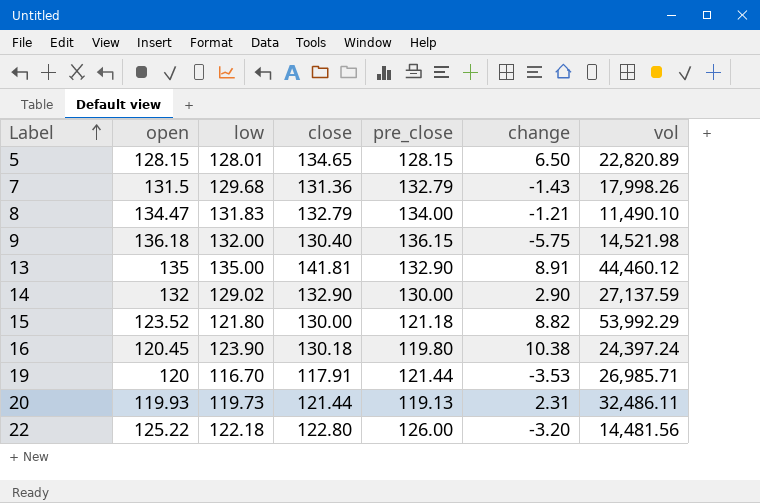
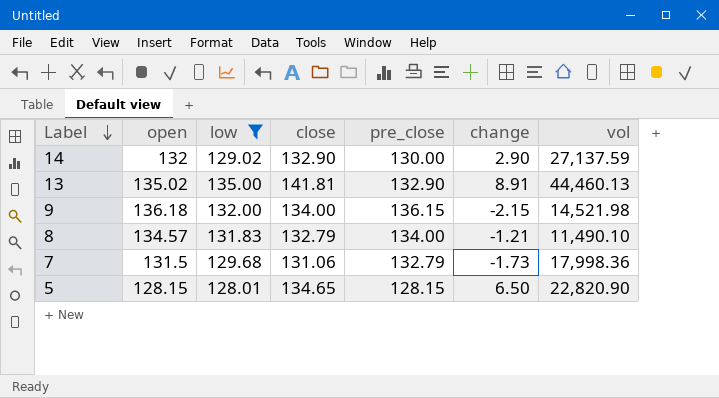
filter: none -> low >= 128.01
row order: Label ascending -> Label descending
13 | open: 135 -> 135.02
13 | vol: 44,460.12 -> 44,460.13
9 | close: 130.40 -> 134.00
9 | change: -5.75 -> -2.15
8 | open: 134.47 -> 134.57
7 | close: 131.36 -> 131.06
7 | change: -1.43 -> -1.73
7 | vol: 17,998.26 -> 17,998.36
5 | vol: 22,820.89 -> 22,820.90

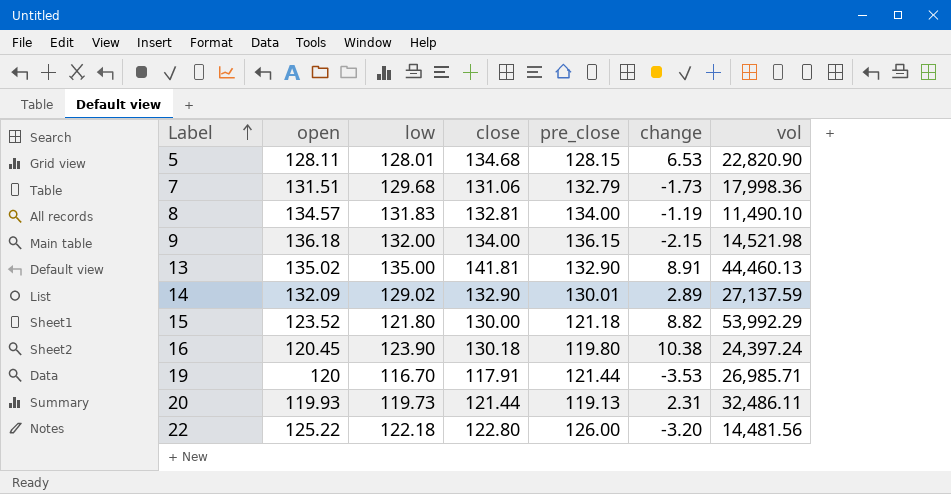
filter: low >= 128.01 -> none
row order: Label descending -> Label ascending
5 | open: 128.15 -> 128.11
5 | close: 134.65 -> 134.68
5 | change: 6.50 -> 6.53
7 | open: 131.5 -> 131.51
8 | close: 132.79 -> 132.81
8 | change: -1.21 -> -1.19
14 | open: 132 -> 132.09
14 | pre_close: 130.00 -> 130.01
14 | change: 2.90 -> 2.89

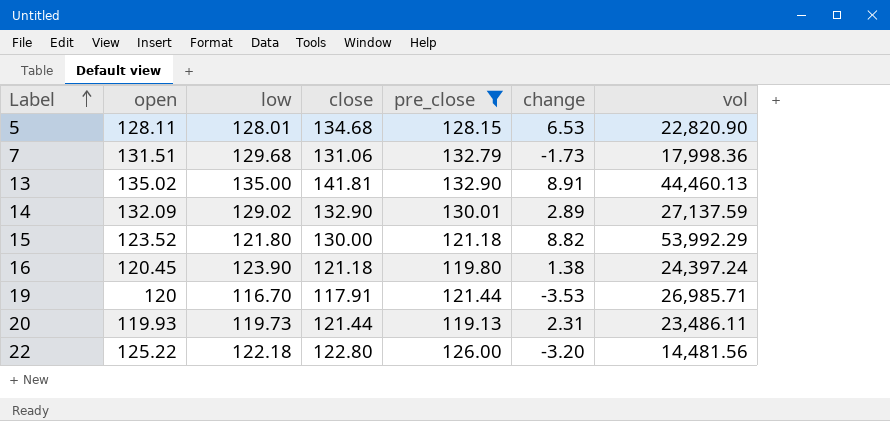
filter: none -> pre_close <= 132.90
16 | close: 130.18 -> 121.18
16 | change: 10.38 -> 1.38
20 | vol: 32,486.11 -> 23,486.11

